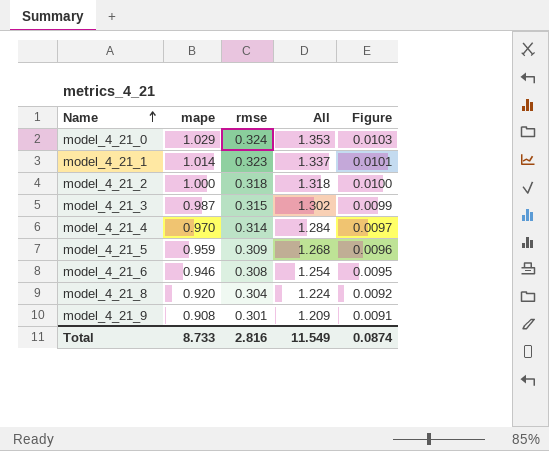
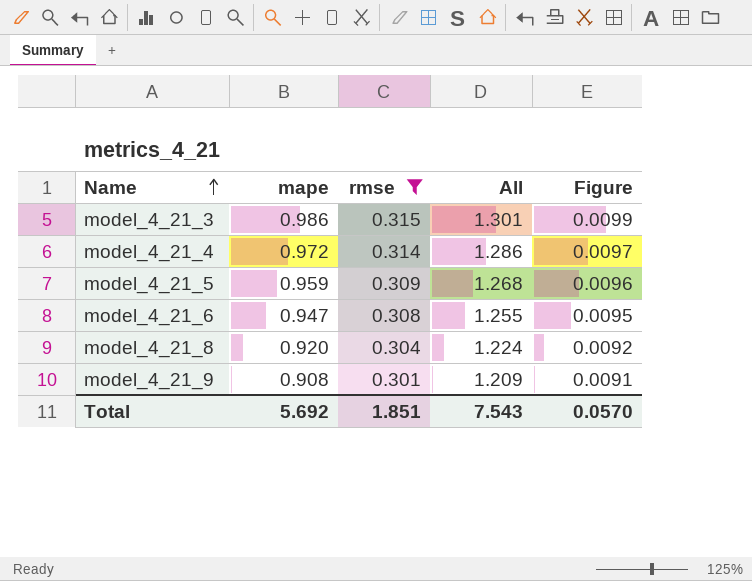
filter: none -> rmse <= 0.315
model_4_21_3 | mape: 0.987 -> 0.986
model_4_21_3 | All: 1.302 -> 1.301
model_4_21_4 | mape: 0.970 -> 0.972
model_4_21_4 | All: 1.284 -> 1.286
model_4_21_6 | mape: 0.946 -> 0.947
model_4_21_6 | All: 1.254 -> 1.255
Total | mape: 8.733 -> 5.692
Total | rmse: 2.816 -> 1.851
Total | All: 11.549 -> 7.543
Total | Figure: 0.0874 -> 0.0570

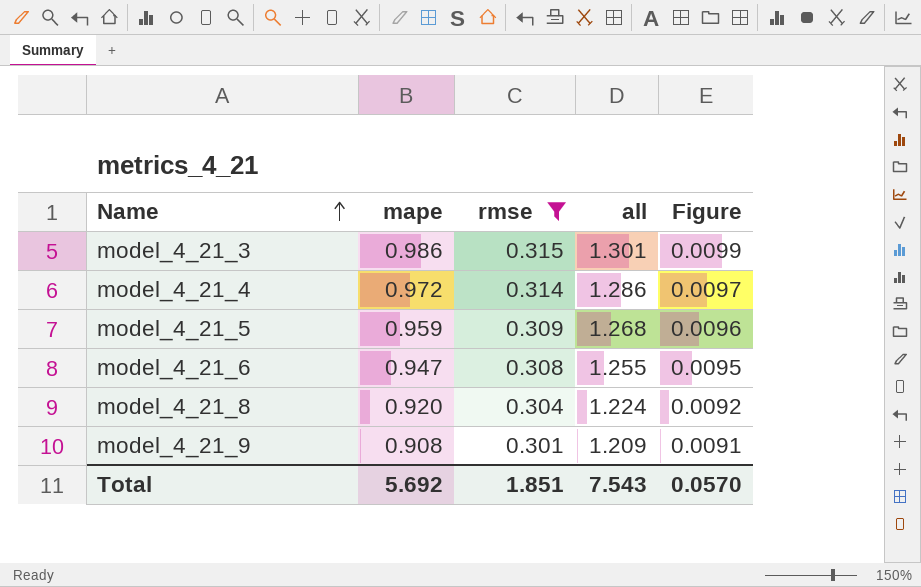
column name: All -> all

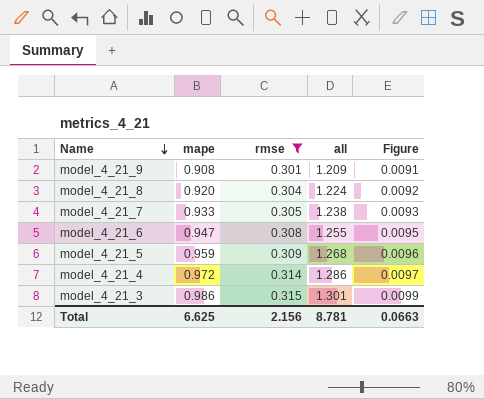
row order: Name ascending -> Name descending
row model_4_21_7: none -> 0.933 | 0.305 | 1.238 | 0.0093
Total | mape: 5.692 -> 6.625
Total | rmse: 1.851 -> 2.156
Total | all: 7.543 -> 8.781
Total | Figure: 0.0570 -> 0.0663

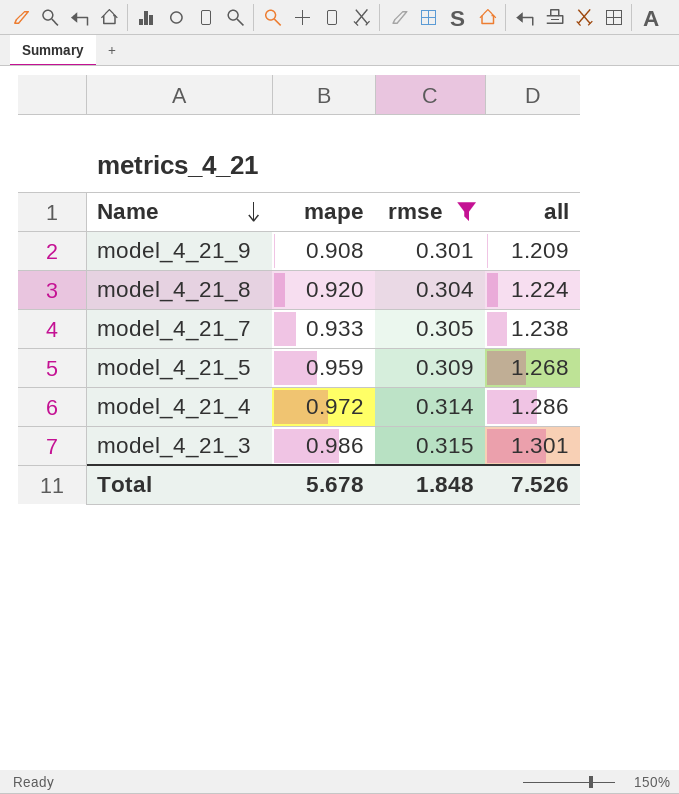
column Figure | formula: [mape] * 0.01 -> none
row model_4_21_6: 0.947 | 0.308 | 1.255 | 0.0095 -> none
Total | mape: 6.625 -> 5.678
Total | rmse: 2.156 -> 1.848
Total | all: 8.781 -> 7.526

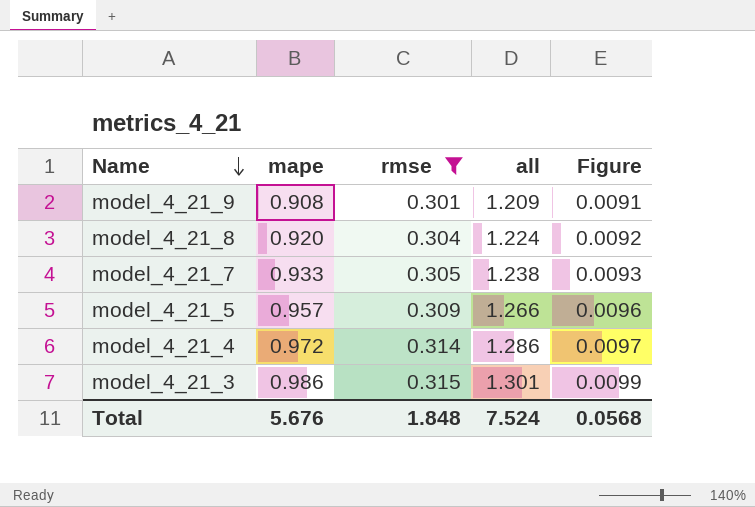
column Figure | formula: none -> [mape] * 0.01
model_4_21_5 | mape: 0.959 -> 0.957
model_4_21_5 | all: 1.268 -> 1.266
Total | mape: 5.678 -> 5.676
Total | all: 7.526 -> 7.524

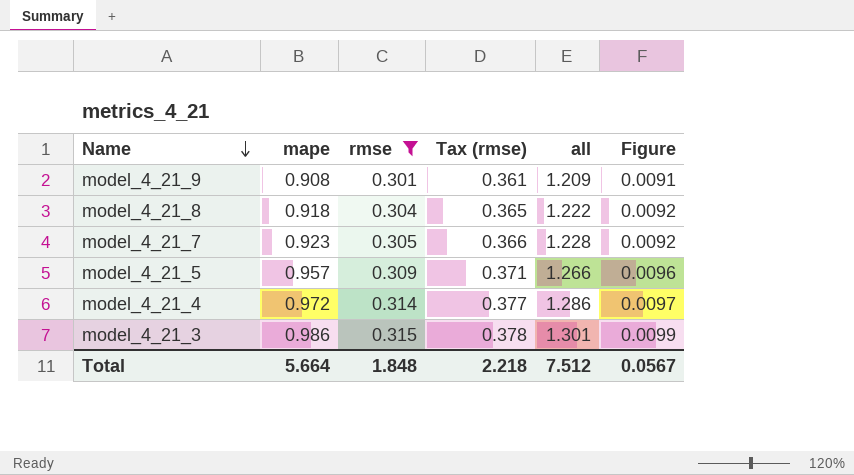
column Tax (rmse) | formula: none -> [rmse] * 1.2
model_4_21_8 | mape: 0.920 -> 0.918
model_4_21_8 | all: 1.224 -> 1.222
model_4_21_7 | mape: 0.933 -> 0.923
model_4_21_7 | all: 1.238 -> 1.228
model_4_21_7 | Figure: 0.0093 -> 0.0092
Total | mape: 5.676 -> 5.664
Total | all: 7.524 -> 7.512
Total | Figure: 0.0568 -> 0.0567

